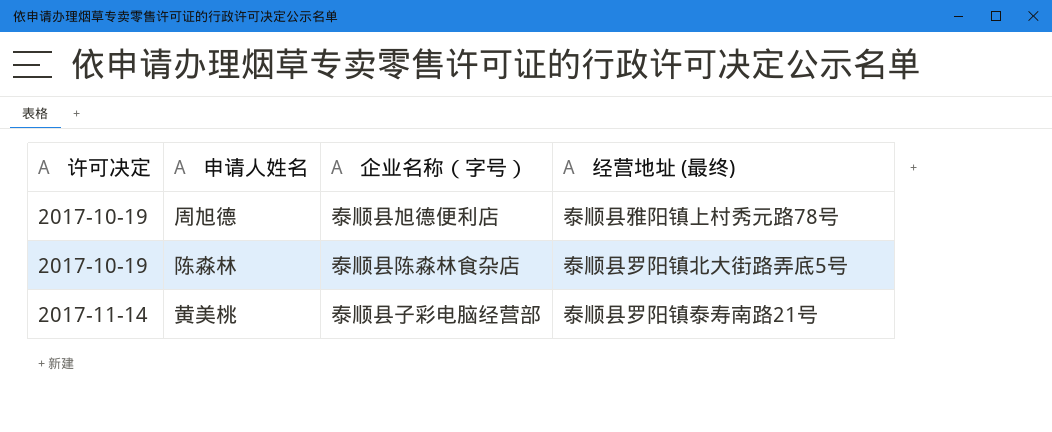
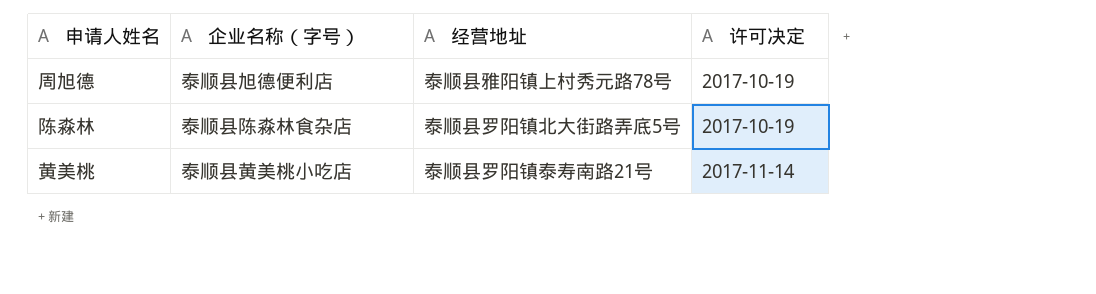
column name: 经营地址 (最终) -> 经营地址
column 许可决定 | position: 1 -> 4
黄美桃 | 企业名称（字号）: 泰顺县子彩电脑经营部 -> 泰顺县黄美桃小吃店

